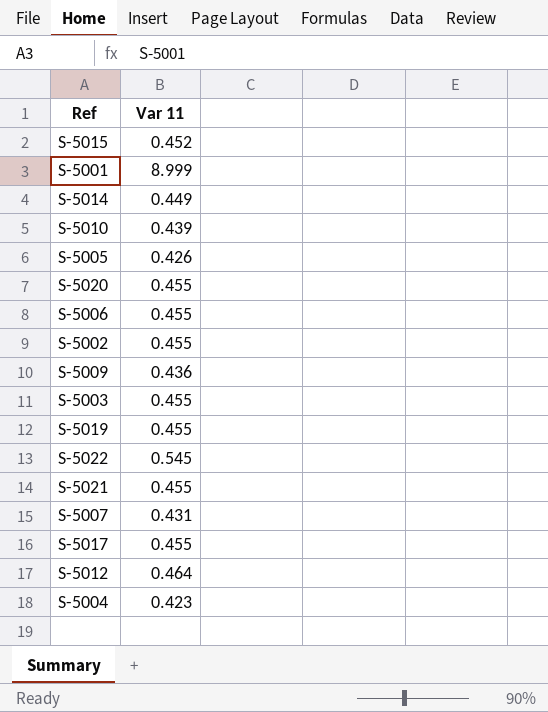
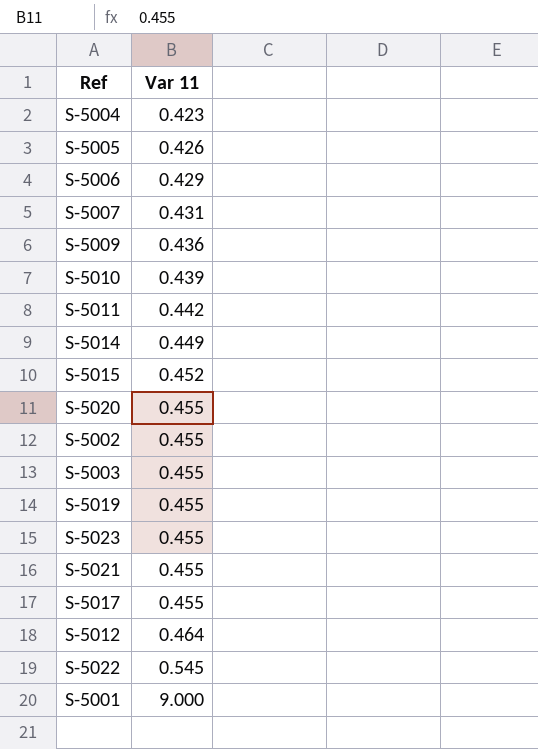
row order: none -> Var 11 ascending
S-5006 | Var 11: 0.455 -> 0.429
row S-5011: none -> 0.442
row S-5023: none -> 0.455
S-5001 | Var 11: 8.999 -> 9.000

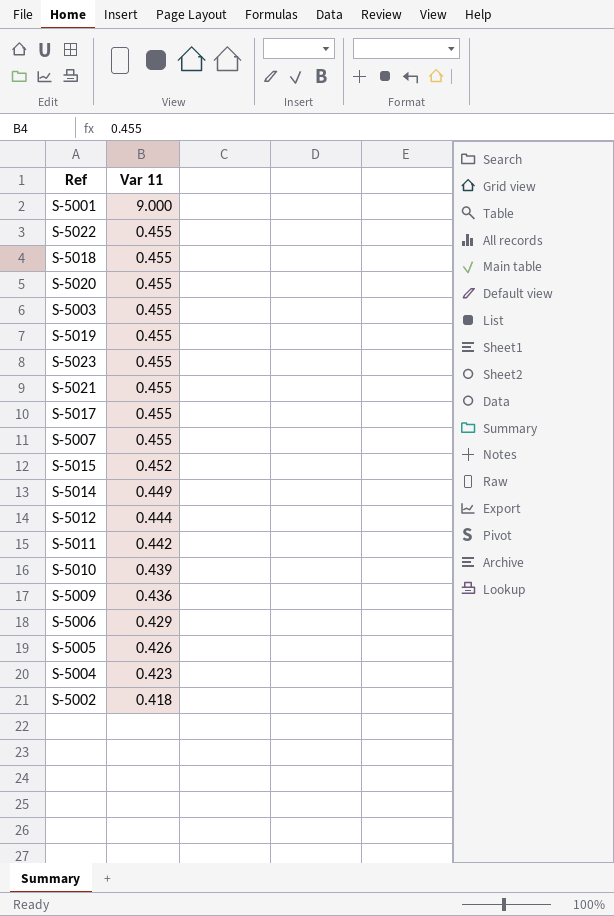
row order: Var 11 ascending -> Var 11 descending
S-5022 | Var 11: 0.545 -> 0.455
row S-5018: none -> 0.455
S-5007 | Var 11: 0.431 -> 0.455
S-5012 | Var 11: 0.464 -> 0.444
S-5002 | Var 11: 0.455 -> 0.418

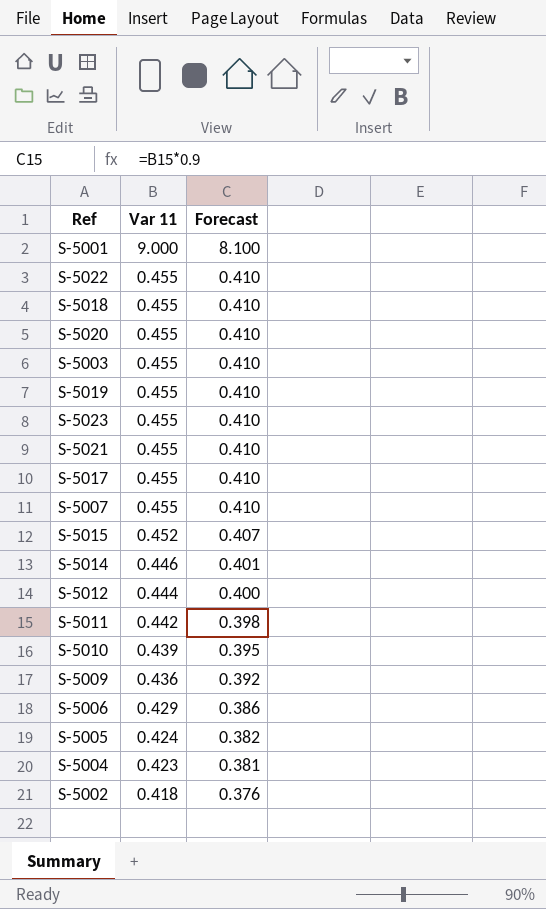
column Forecast | formula: none -> [Var 11] * 0.9
S-5014 | Var 11: 0.449 -> 0.446
S-5005 | Var 11: 0.426 -> 0.424

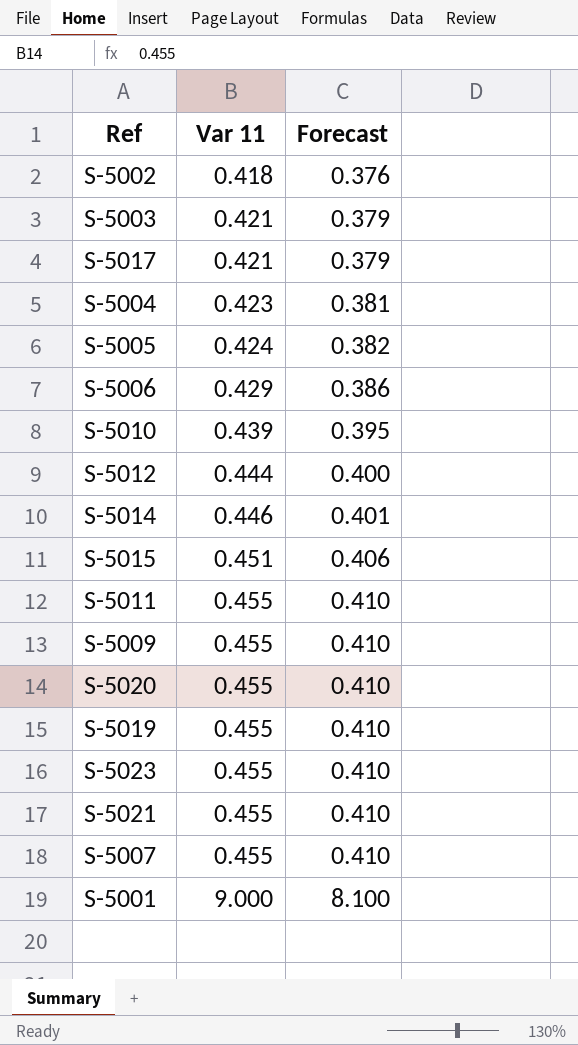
row order: Var 11 descending -> Var 11 ascending
row S-5022: 0.455 | 0.410 -> none
row S-5018: 0.455 | 0.410 -> none
S-5003 | Var 11: 0.455 -> 0.421
S-5003 | Forecast: 0.410 -> 0.379
S-5017 | Var 11: 0.455 -> 0.421
S-5017 | Forecast: 0.410 -> 0.379
S-5015 | Var 11: 0.452 -> 0.451
S-5015 | Forecast: 0.407 -> 0.406
S-5011 | Var 11: 0.442 -> 0.455
S-5011 | Forecast: 0.398 -> 0.410
S-5009 | Var 11: 0.436 -> 0.455
S-5009 | Forecast: 0.392 -> 0.410

